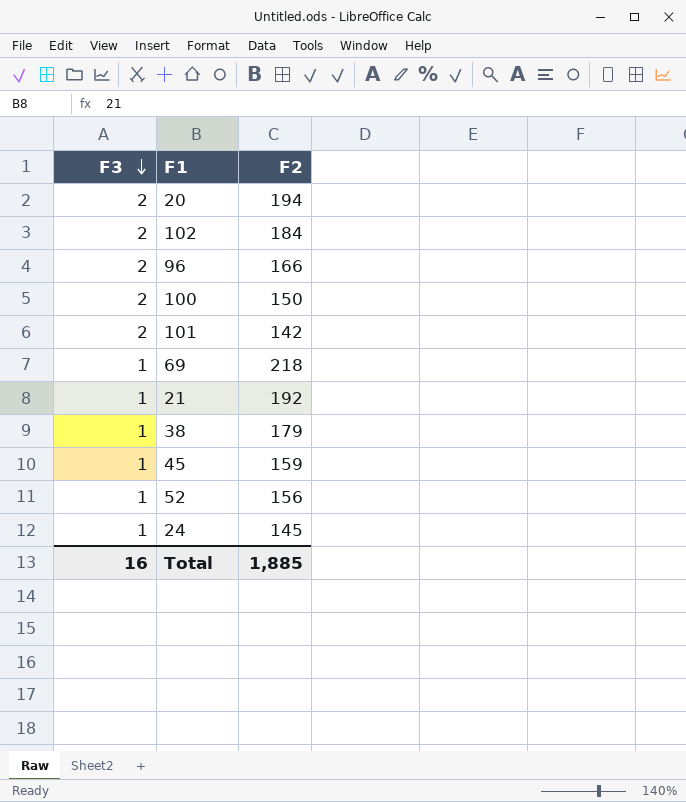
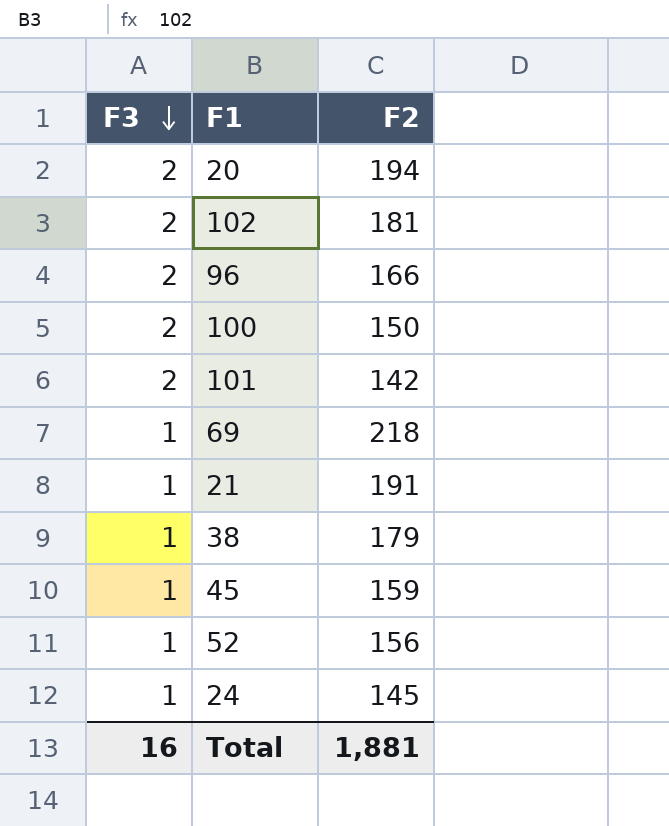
102 | F2: 184 -> 181
21 | F2: 192 -> 191
Total | F2: 1,885 -> 1,881

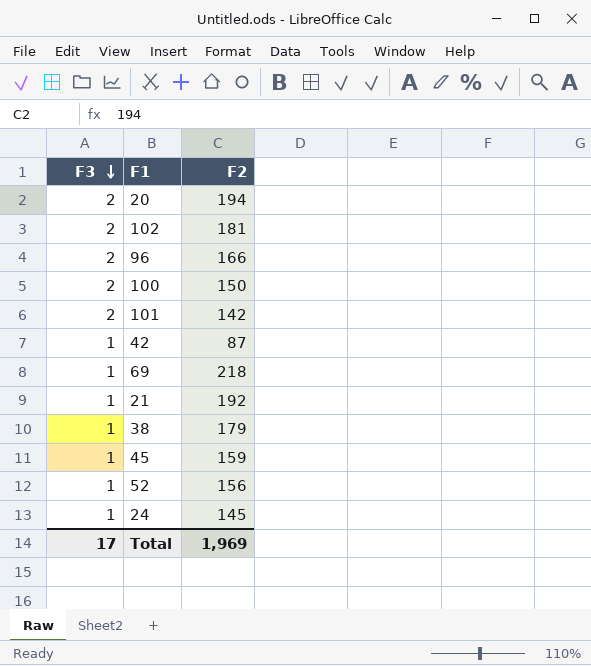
row 42: none -> 1 | 87
21 | F2: 191 -> 192
Total | F3: 16 -> 17
Total | F2: 1,881 -> 1,969

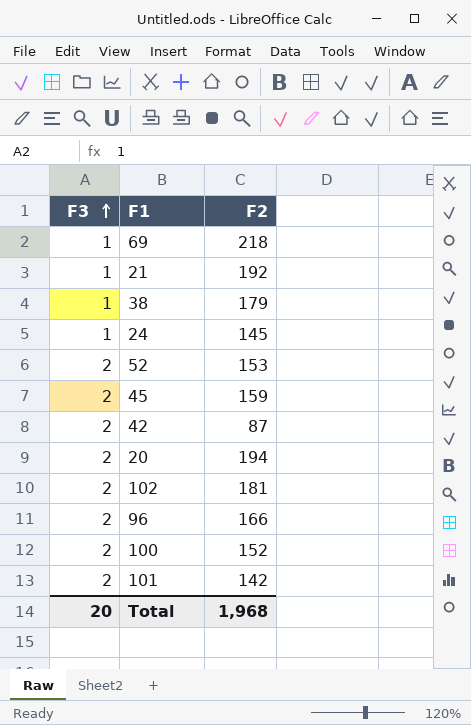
row order: F3 descending -> F3 ascending
52 | F3: 1 -> 2
52 | F2: 156 -> 153
45 | F3: 1 -> 2
42 | F3: 1 -> 2
100 | F2: 150 -> 152
Total | F3: 17 -> 20
Total | F2: 1,969 -> 1,968

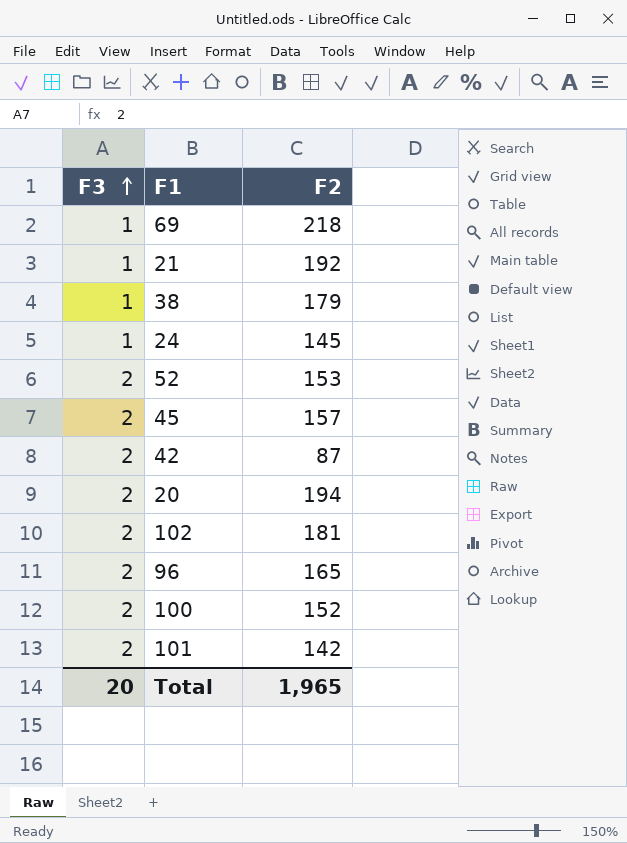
45 | F2: 159 -> 157
96 | F2: 166 -> 165
Total | F2: 1,968 -> 1,965

